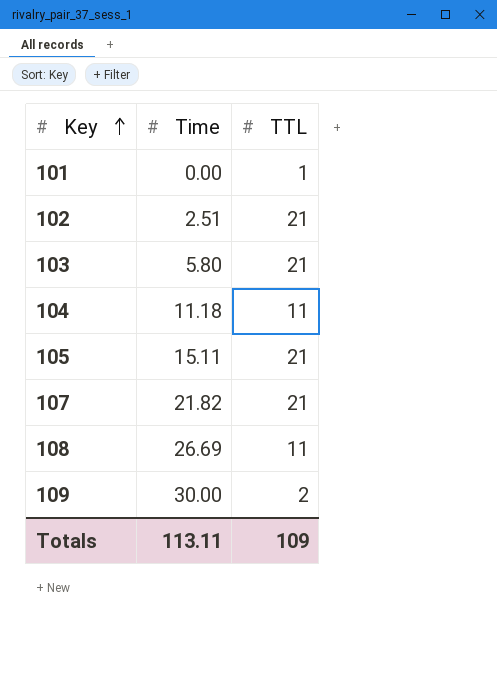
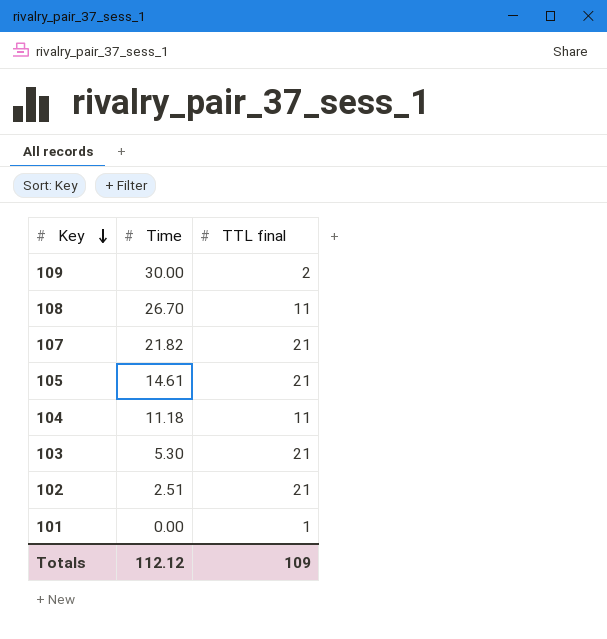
row order: Key ascending -> Key descending
column name: TTL -> TTL final
108 | Time: 26.69 -> 26.70
105 | Time: 15.11 -> 14.61
103 | Time: 5.80 -> 5.30
Totals | Time: 113.11 -> 112.12

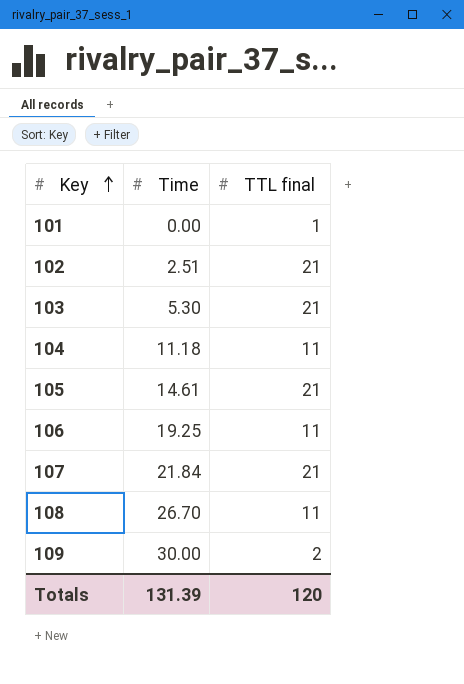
row order: Key descending -> Key ascending
row 106: none -> 19.25 | 11
107 | Time: 21.82 -> 21.84
Totals | Time: 112.12 -> 131.39
Totals | TTL final: 109 -> 120

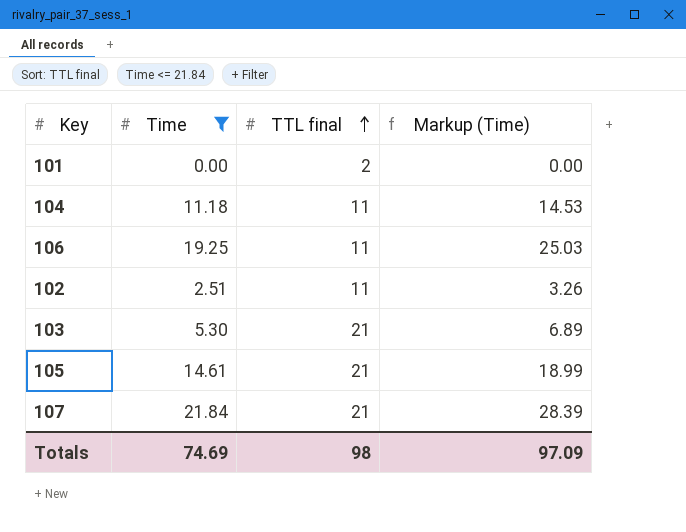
filter: none -> Time <= 21.84
row order: Key ascending -> TTL final ascending
column Markup (Time) | formula: none -> [Time] * 1.3
101 | TTL final: 1 -> 2
102 | TTL final: 21 -> 11
Totals | Time: 131.39 -> 74.69
Totals | TTL final: 120 -> 98

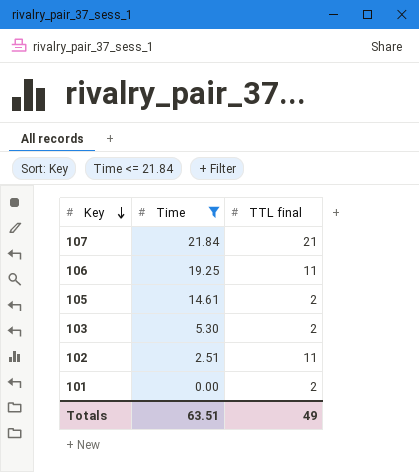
row order: TTL final ascending -> Key descending
column Markup (Time) | formula: [Time] * 1.3 -> none
row 104: 11.18 | 11 | 14.53 -> none
105 | TTL final: 21 -> 2
103 | TTL final: 21 -> 2
Totals | Time: 74.69 -> 63.51
Totals | TTL final: 98 -> 49

